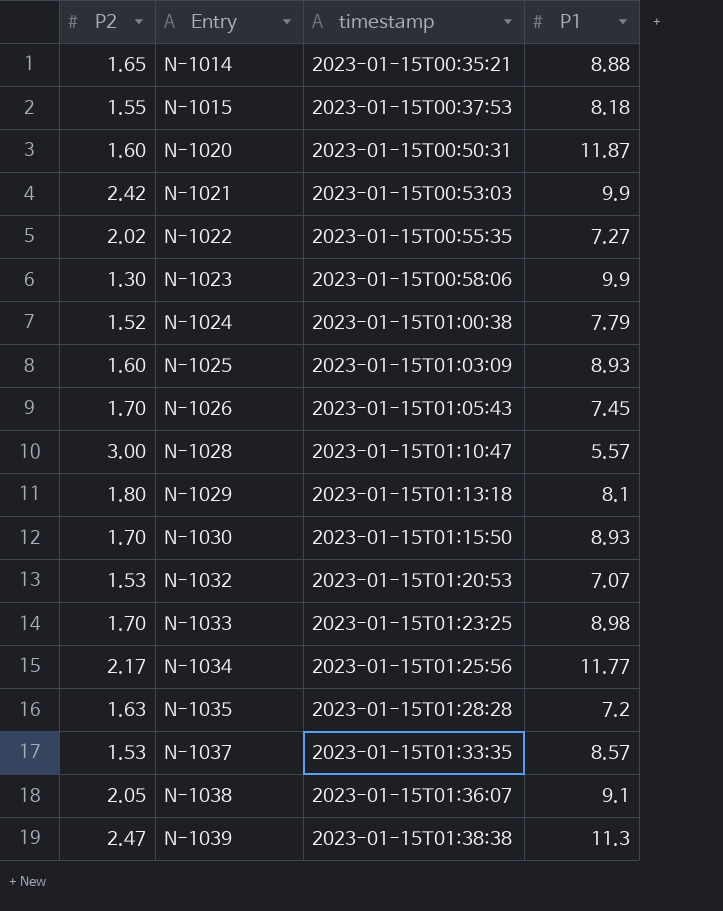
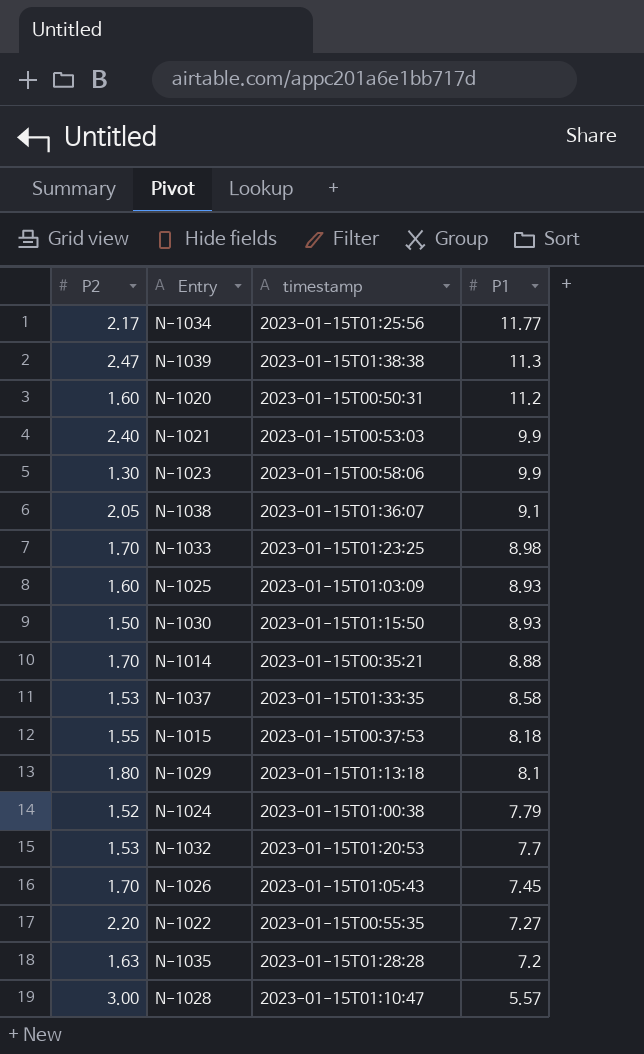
row order: Entry ascending -> P1 descending
N-1020 | P1: 11.87 -> 11.2
N-1021 | P2: 2.42 -> 2.40
N-1030 | P2: 1.70 -> 1.50
N-1014 | P2: 1.65 -> 1.70
N-1037 | P1: 8.57 -> 8.58
N-1032 | P1: 7.07 -> 7.7
N-1022 | P2: 2.02 -> 2.20

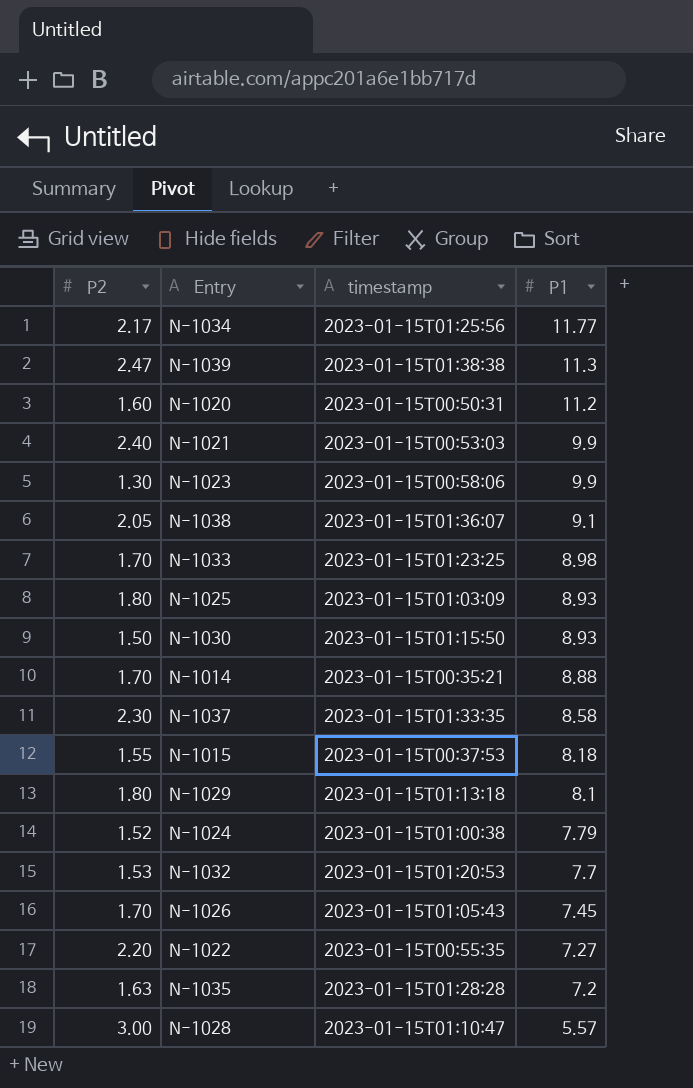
N-1025 | P2: 1.60 -> 1.80
N-1037 | P2: 1.53 -> 2.30

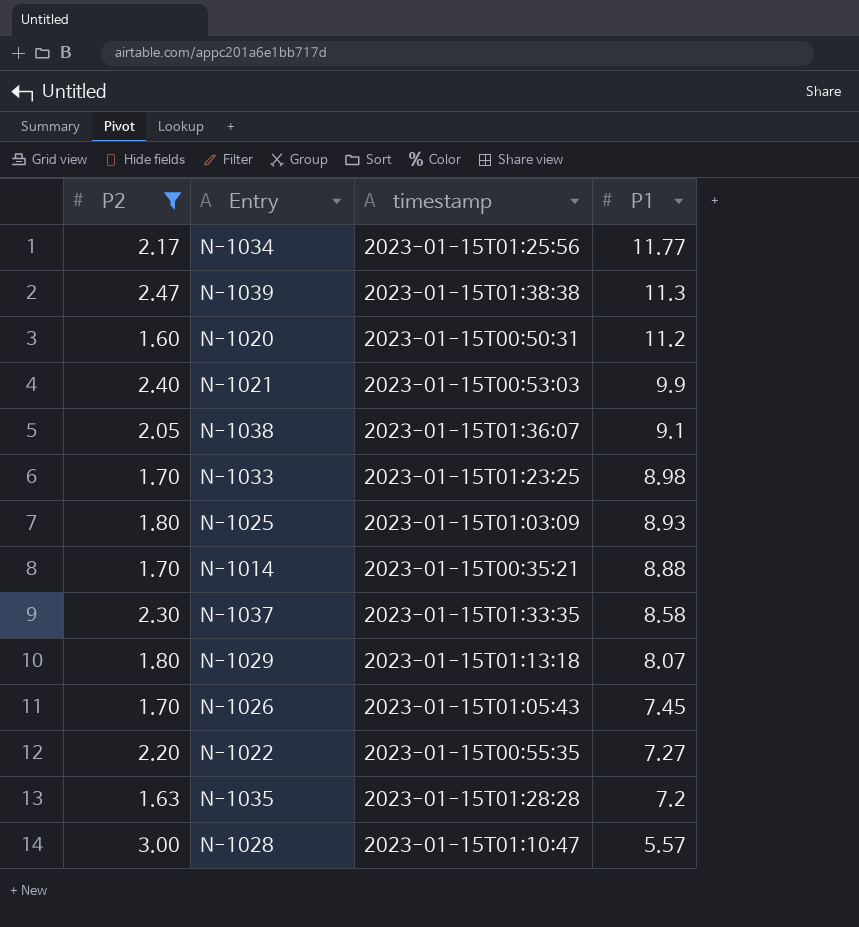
filter: none -> P2 >= 1.60
N-1029 | P1: 8.1 -> 8.07

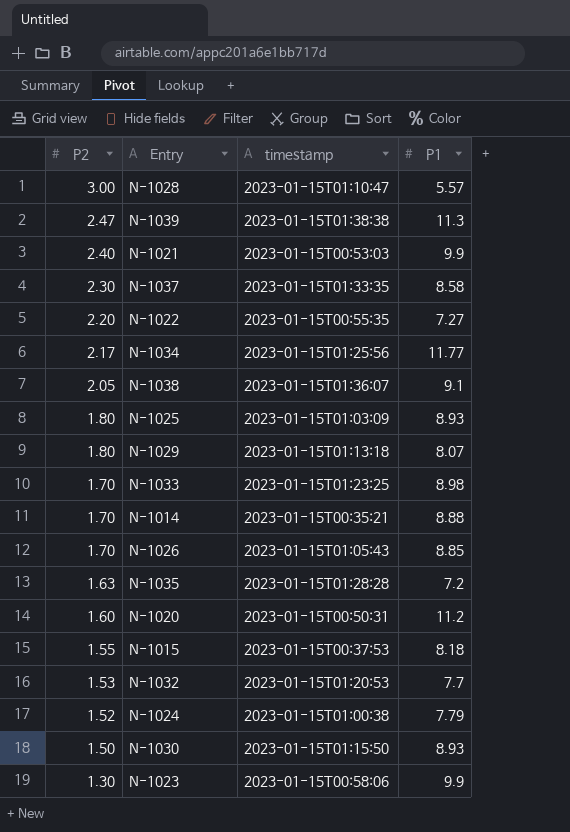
filter: P2 >= 1.60 -> none
row order: P1 descending -> P2 descending
N-1026 | P1: 7.45 -> 8.85

